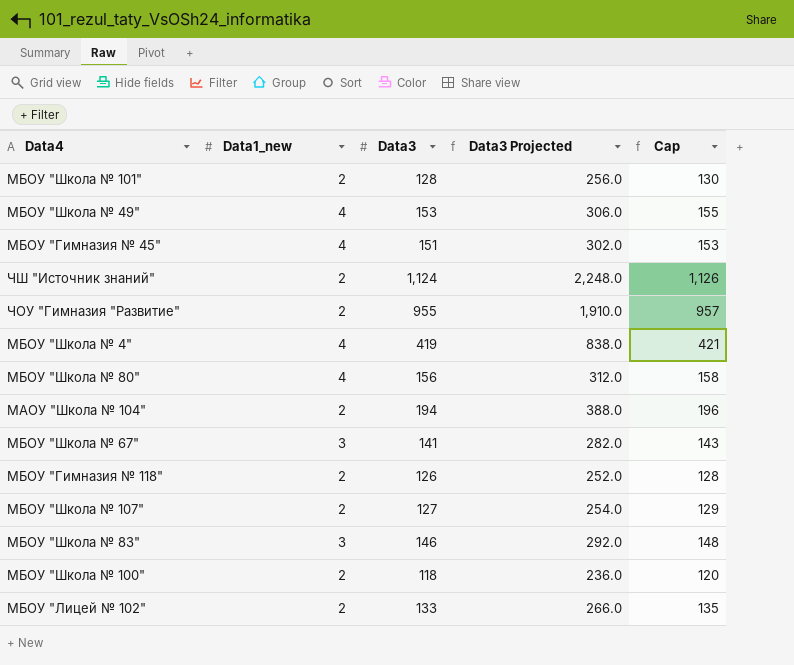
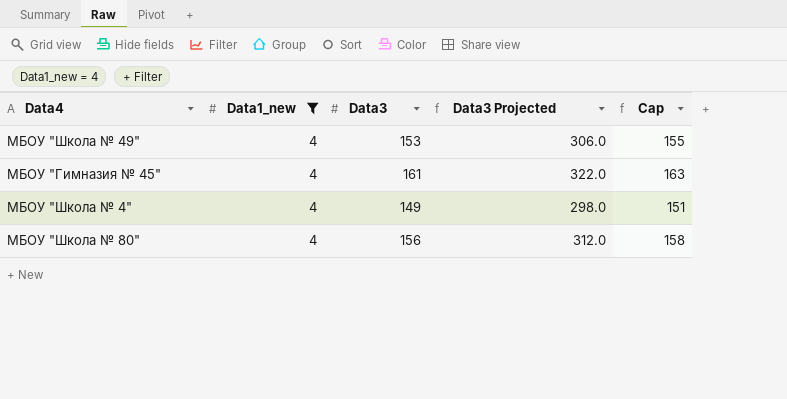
filter: none -> Data1_new = 4
МБОУ "Гимназия № 45" | Data3: 151 -> 161
МБОУ "Гимназия № 45" | Data3 Projected: 302.0 -> 322.0
МБОУ "Гимназия № 45" | Cap: 153 -> 163
МБОУ "Школа № 4" | Data3: 419 -> 149
МБОУ "Школа № 4" | Data3 Projected: 838.0 -> 298.0
МБОУ "Школа № 4" | Cap: 421 -> 151

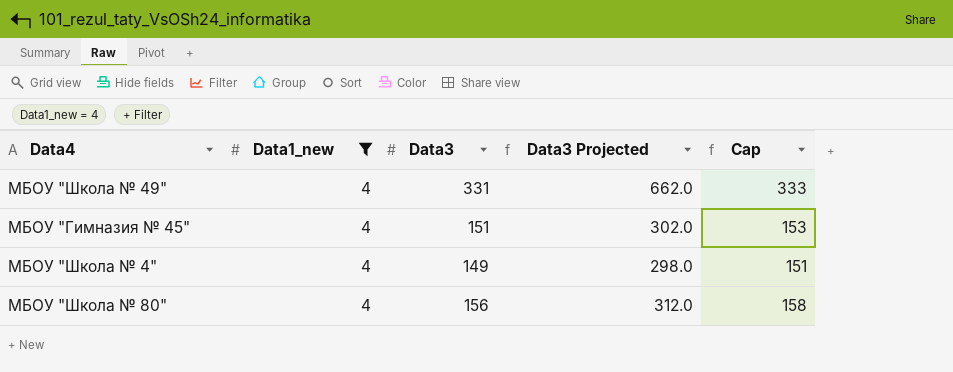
МБОУ "Школа № 49" | Data3: 153 -> 331
МБОУ "Школа № 49" | Data3 Projected: 306.0 -> 662.0
МБОУ "Школа № 49" | Cap: 155 -> 333
МБОУ "Гимназия № 45" | Data3: 161 -> 151
МБОУ "Гимназия № 45" | Data3 Projected: 322.0 -> 302.0
МБОУ "Гимназия № 45" | Cap: 163 -> 153

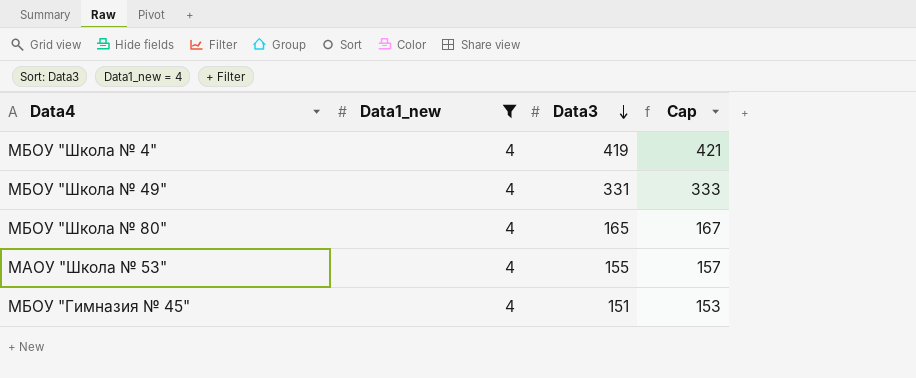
row order: none -> Data3 descending
column Data3 Projected | formula: [Data3] * 2 -> none
МБОУ "Школа № 4" | Data3: 149 -> 419
МБОУ "Школа № 4" | Cap: 151 -> 421
МБОУ "Школа № 80" | Data3: 156 -> 165
МБОУ "Школа № 80" | Cap: 158 -> 167
row МАОУ "Школа № 53": none -> 4 | 155 | 157

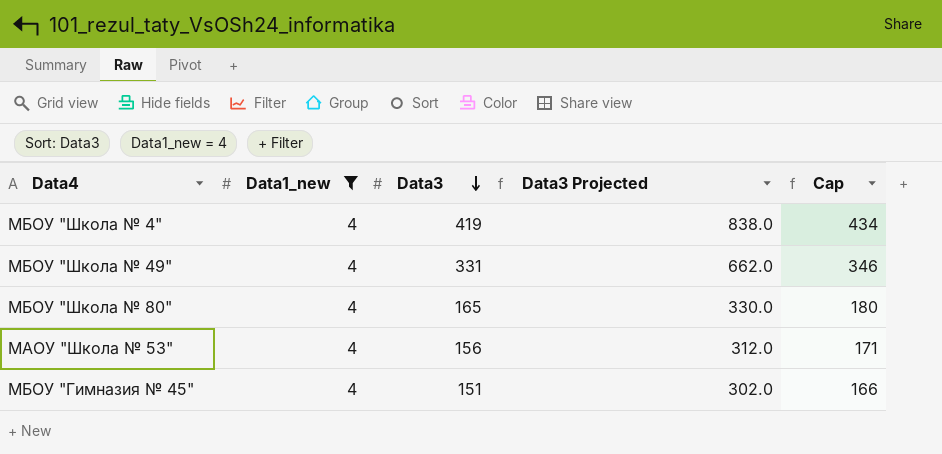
column Data3 Projected | formula: none -> [Data3] * 2
column Cap | formula: [Data3] + 2 -> [Data3] + 15
МАОУ "Школа № 53" | Data3: 155 -> 156

